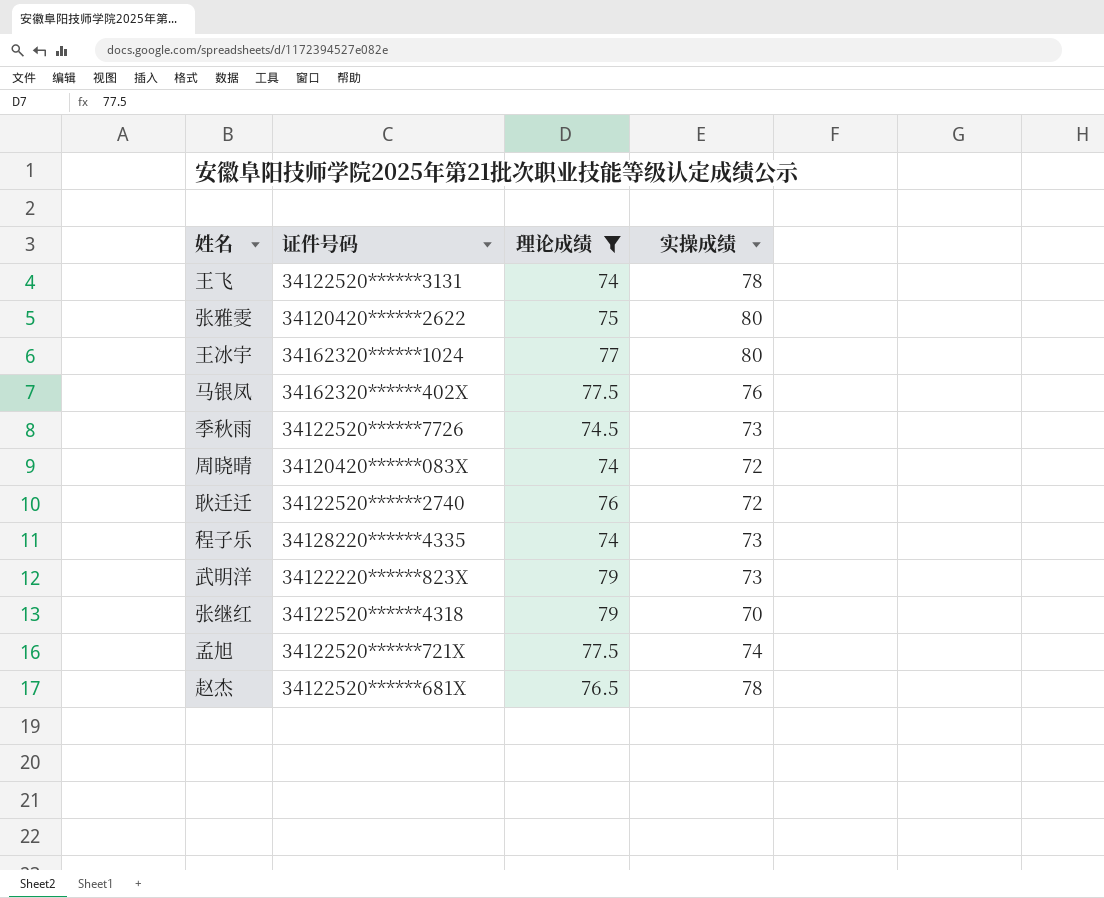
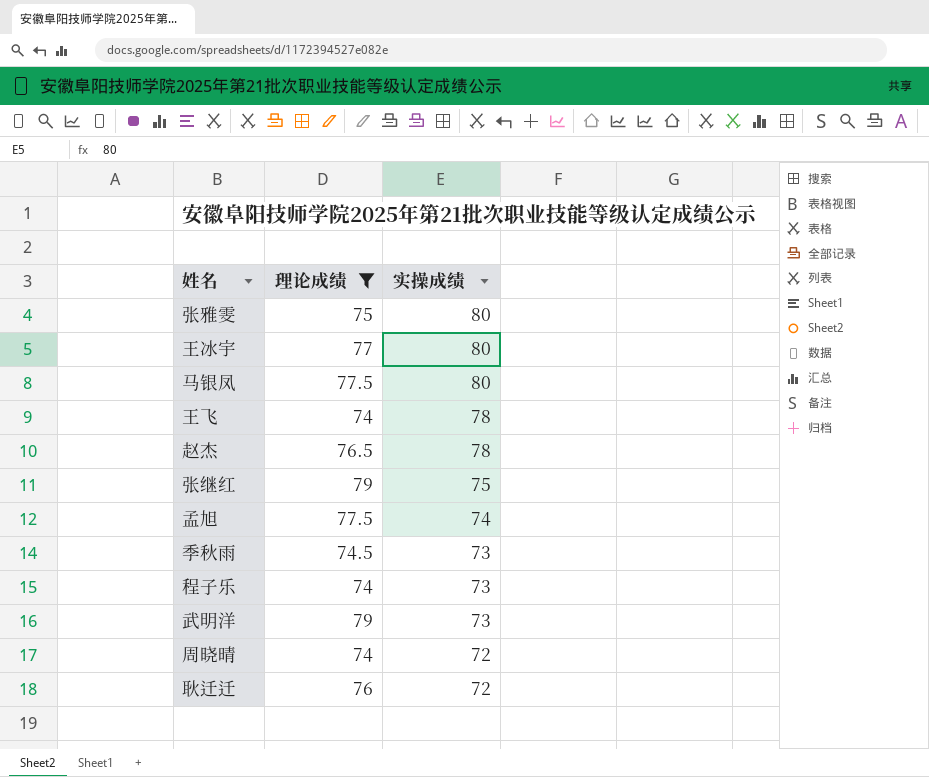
row order: none -> 实操成绩 descending
column 证件号码 | position: 2 -> none
马银凤 | 实操成绩: 76 -> 80
张继红 | 实操成绩: 70 -> 75

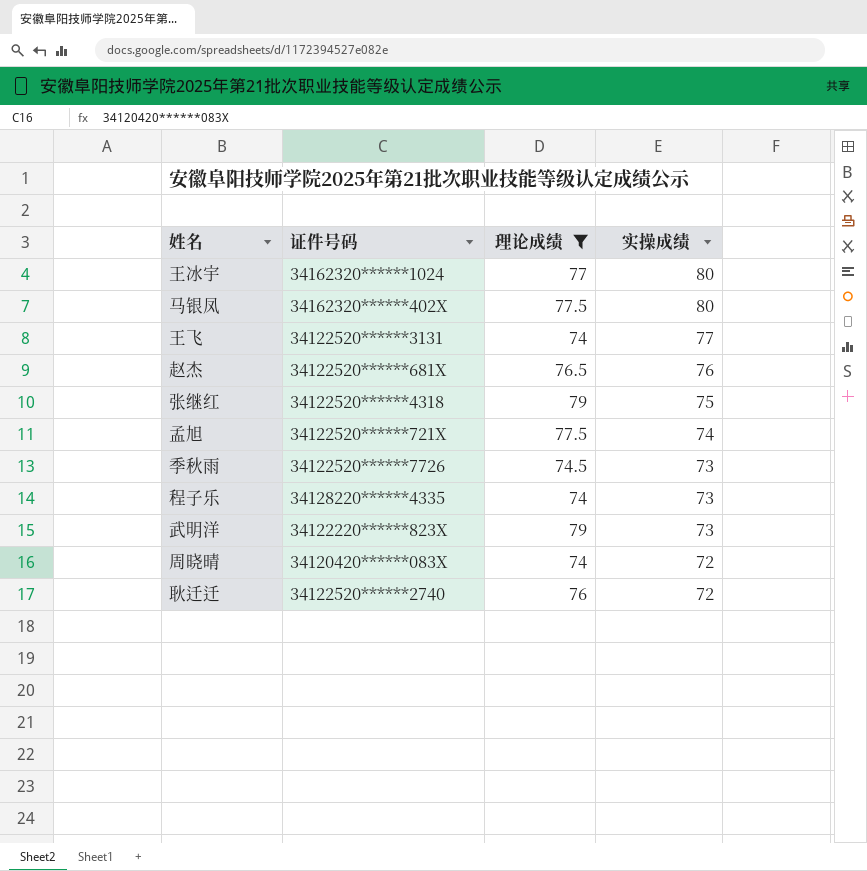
column 证件号码 | position: none -> 2
row 张雅雯: 75 | 80 -> none
王飞 | 实操成绩: 78 -> 77
赵杰 | 实操成绩: 78 -> 76

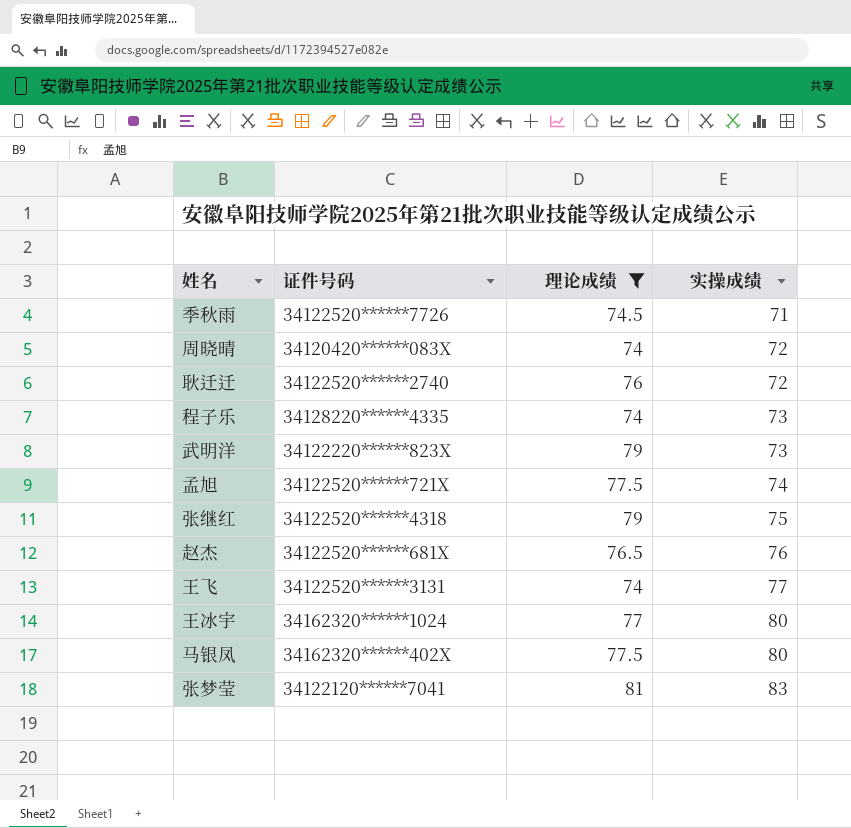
row order: 实操成绩 descending -> 实操成绩 ascending
季秋雨 | 实操成绩: 73 -> 71
row 张梦莹: none -> 34122120******7041 | 81 | 83

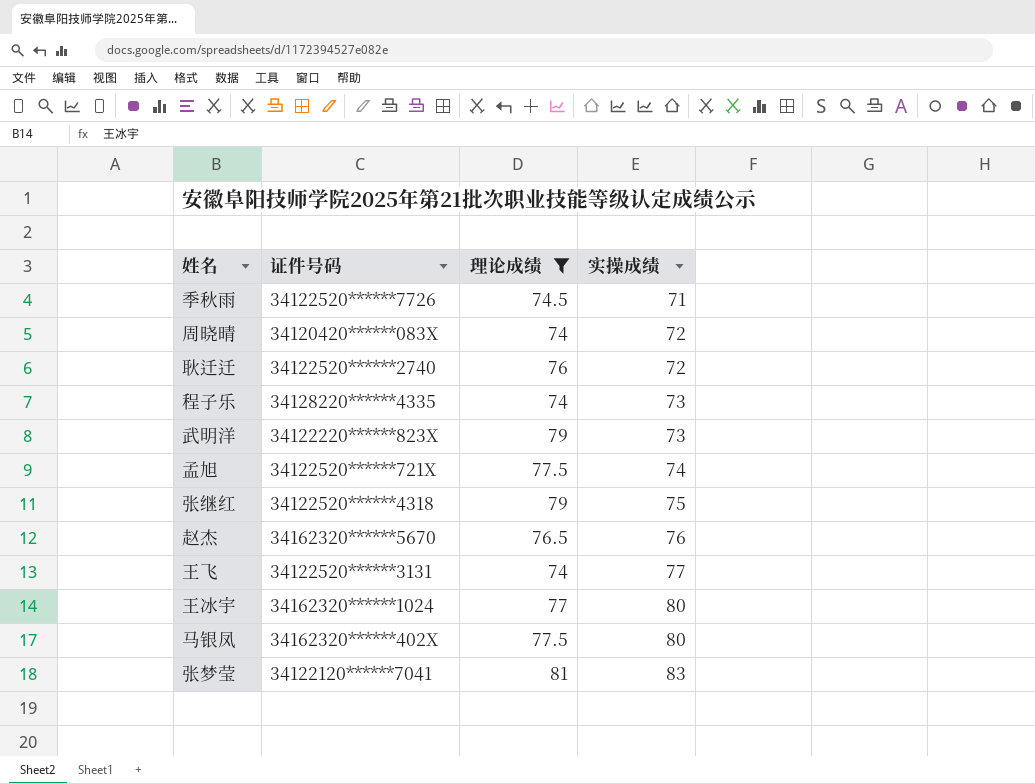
赵杰 | 证件号码: 34122520******681X -> 34162320******5670

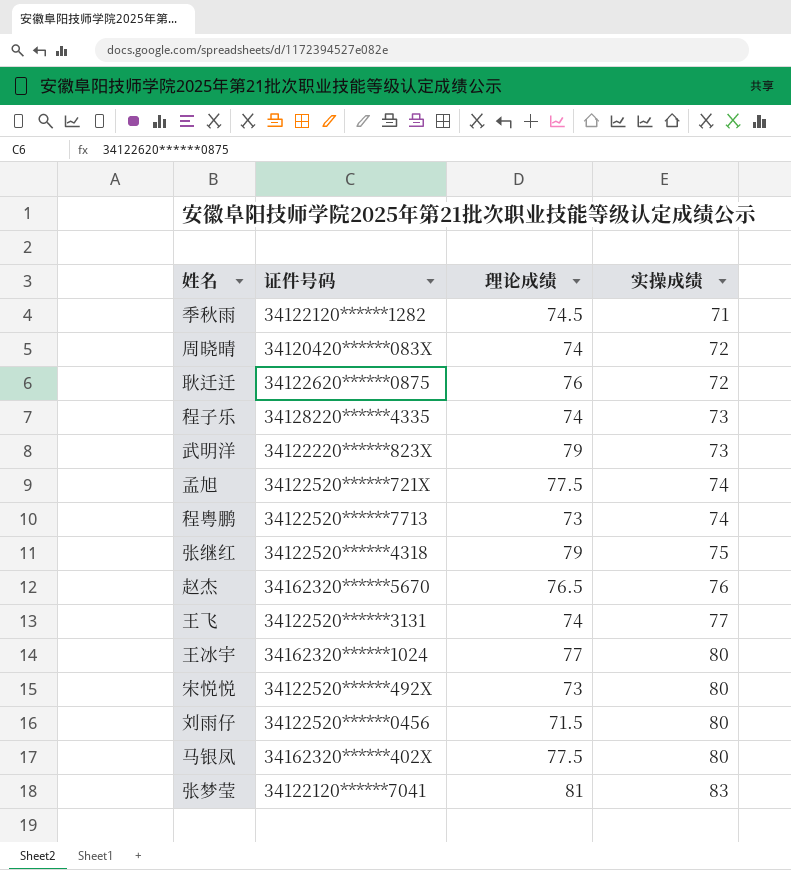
filter: 理论成绩 >= 74 -> none
季秋雨 | 证件号码: 34122520******7726 -> 34122120******1282
耿迁迁 | 证件号码: 34122520******2740 -> 34122620******0875

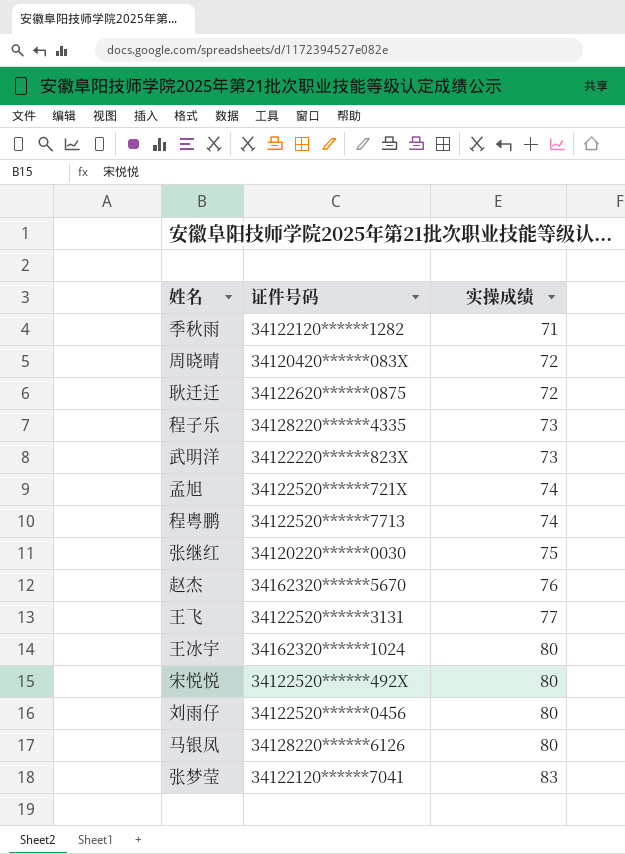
column 理论成绩 | position: 3 -> none
张继红 | 证件号码: 34122520******4318 -> 34120220******0030
马银凤 | 证件号码: 34162320******402X -> 34128220******6126

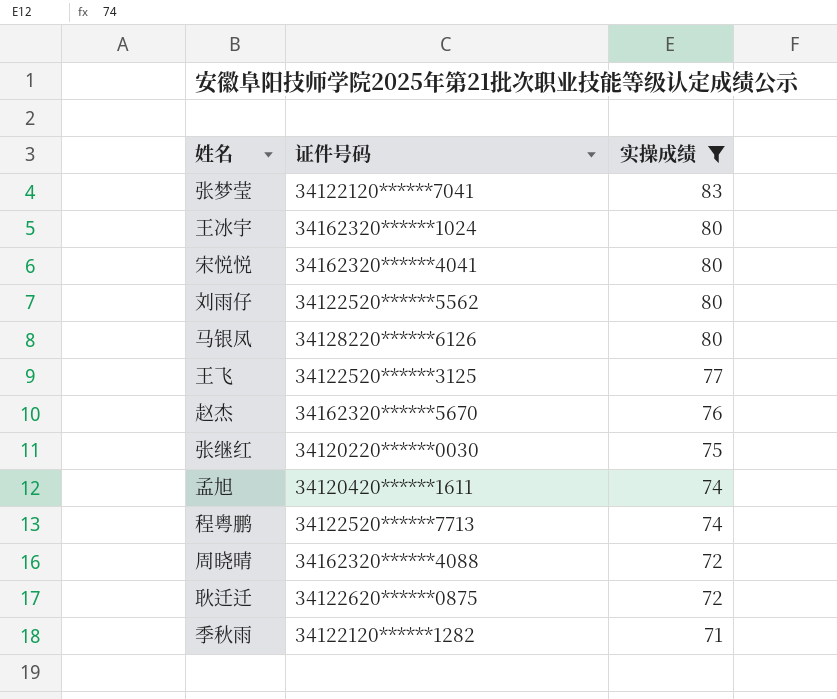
filter: none -> 实操成绩 != 73
row order: 实操成绩 ascending -> 实操成绩 descending
宋悦悦 | 证件号码: 34122520******492X -> 34162320******4041
刘雨仔 | 证件号码: 34122520******0456 -> 34122520******5562
王飞 | 证件号码: 34122520******3131 -> 34122520******3125
孟旭 | 证件号码: 34122520******721X -> 34120420******1611
周晓晴 | 证件号码: 34120420******083X -> 34162320******4088

